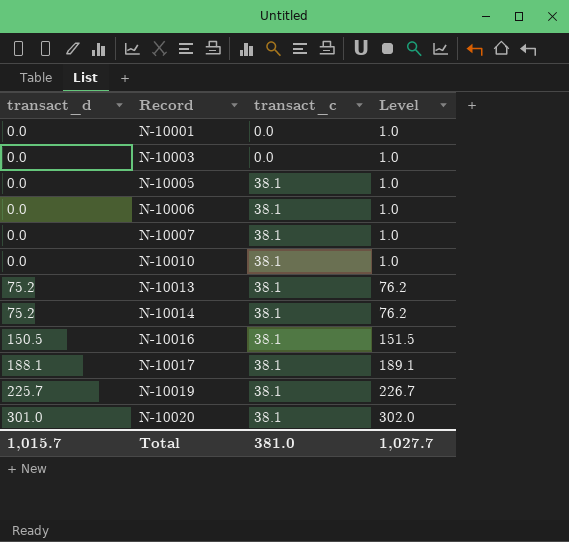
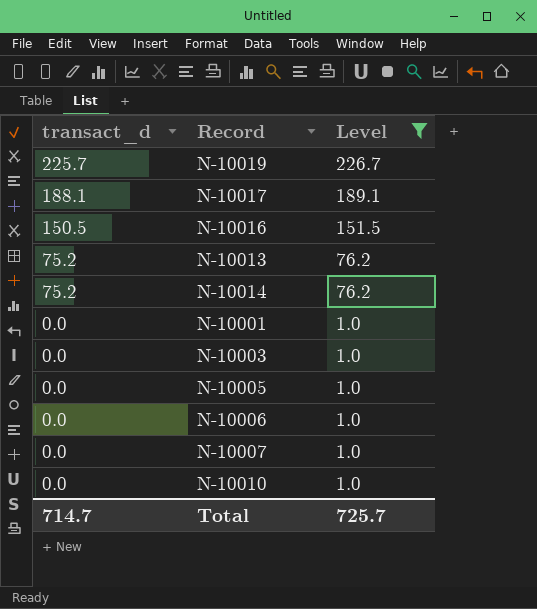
filter: none -> Level != 302.0
row order: transact_d ascending -> transact_d descending
column transact_c | position: 3 -> none
Total | transact_d: 1,015.7 -> 714.7
Total | Level: 1,027.7 -> 725.7

